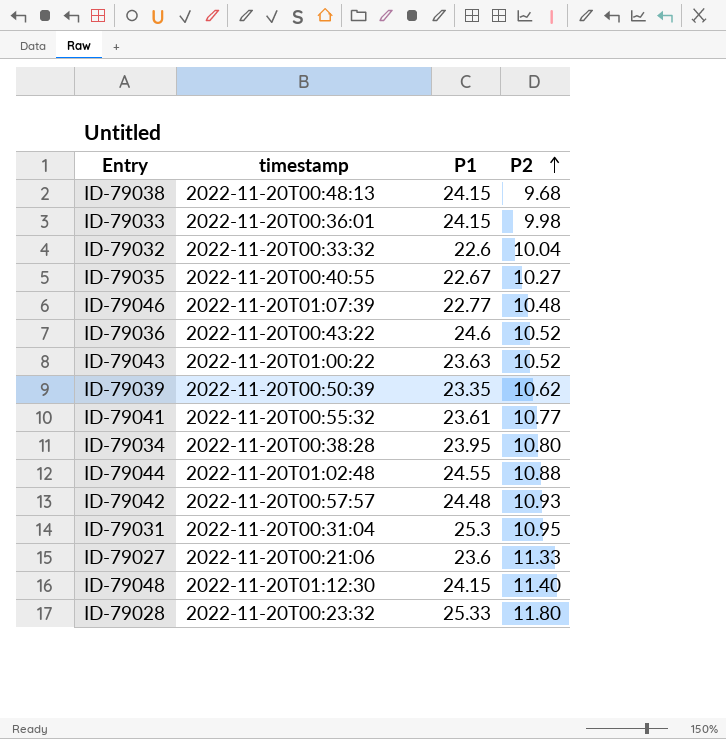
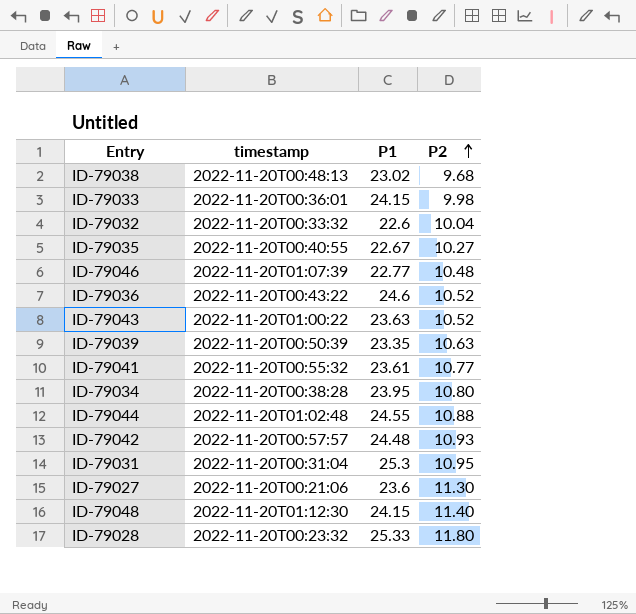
ID-79038 | P1: 24.15 -> 23.02
ID-79039 | P2: 10.62 -> 10.63
ID-79027 | P2: 11.33 -> 11.30

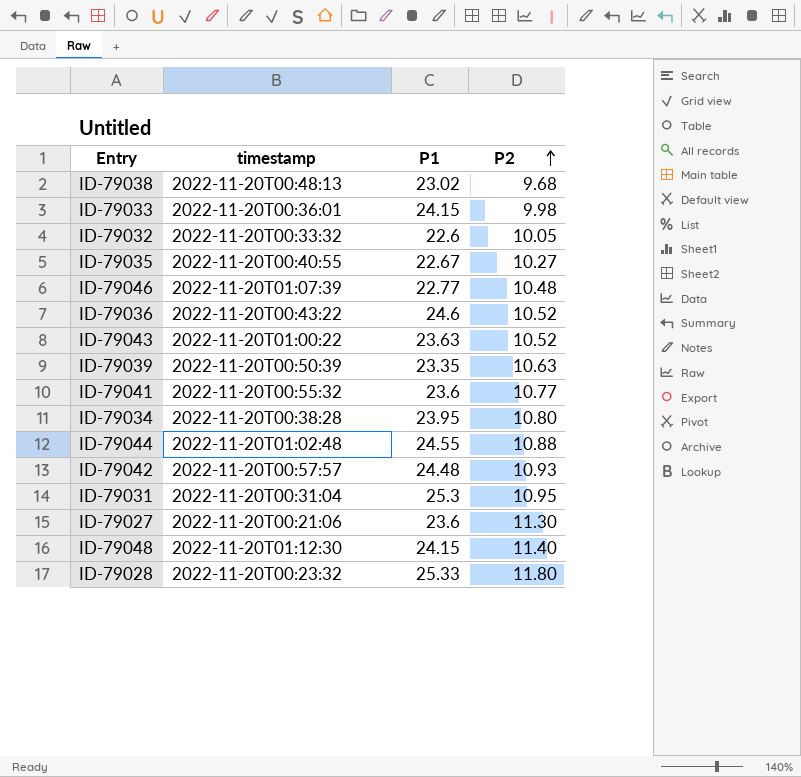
ID-79032 | P2: 10.04 -> 10.05
ID-79041 | P1: 23.61 -> 23.6

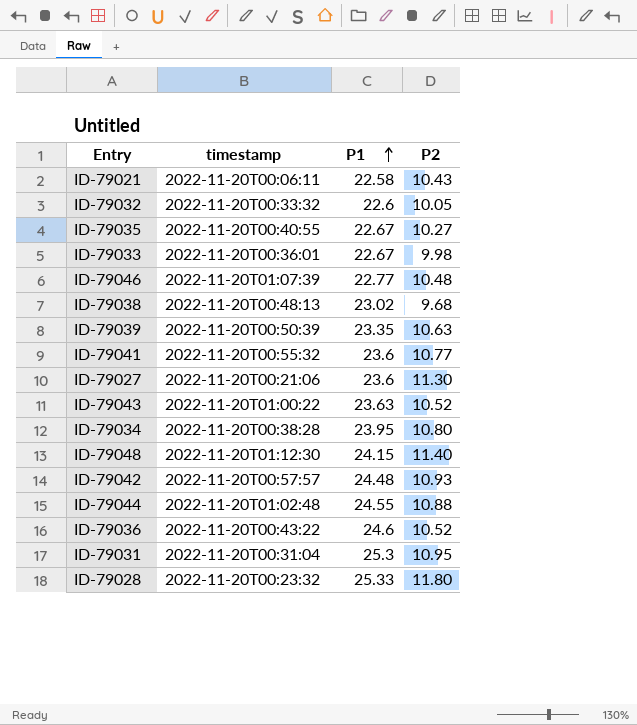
row order: P2 ascending -> P1 ascending
row ID-79021: none -> 2022-11-20T00:06:11 | 22.58 | 10.43
ID-79033 | P1: 24.15 -> 22.67

